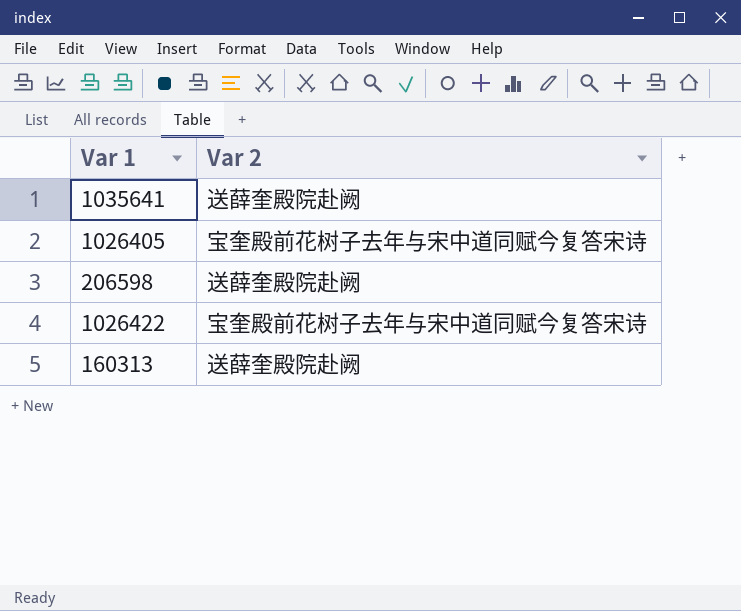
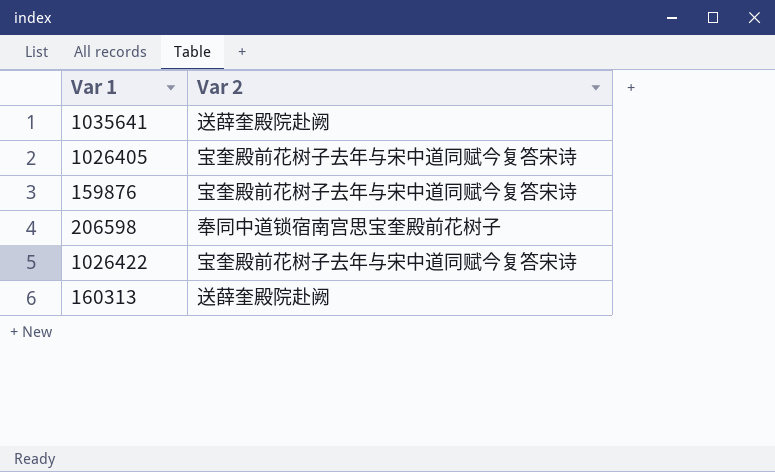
row 159876: none -> 宝奎殿前花树子去年与宋中道同赋今复答宋诗
206598 | Var 2: 送薛奎殿院赴阙 -> 奉同中道锁宿南宫思宝奎殿前花树子

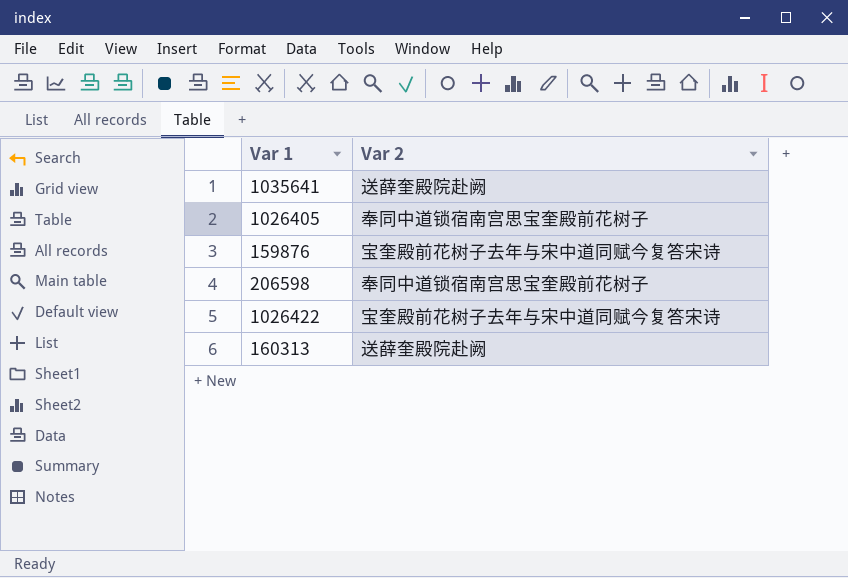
1026405 | Var 2: 宝奎殿前花树子去年与宋中道同赋今复答宋诗 -> 奉同中道锁宿南宫思宝奎殿前花树子

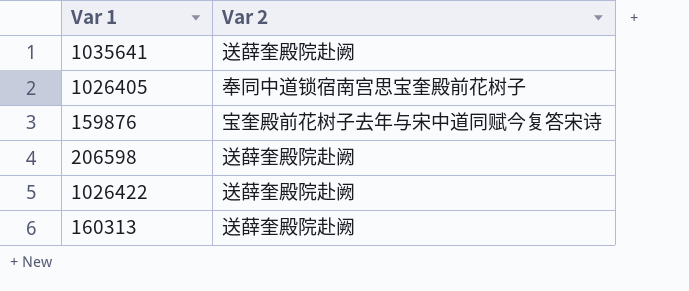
206598 | Var 2: 奉同中道锁宿南宫思宝奎殿前花树子 -> 送薛奎殿院赴阙
1026422 | Var 2: 宝奎殿前花树子去年与宋中道同赋今复答宋诗 -> 送薛奎殿院赴阙

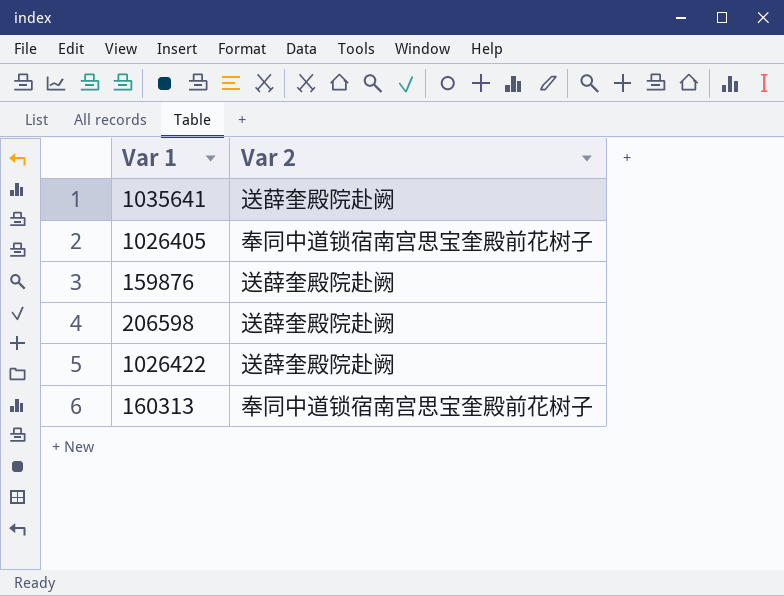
159876 | Var 2: 宝奎殿前花树子去年与宋中道同赋今复答宋诗 -> 送薛奎殿院赴阙
160313 | Var 2: 送薛奎殿院赴阙 -> 奉同中道锁宿南宫思宝奎殿前花树子

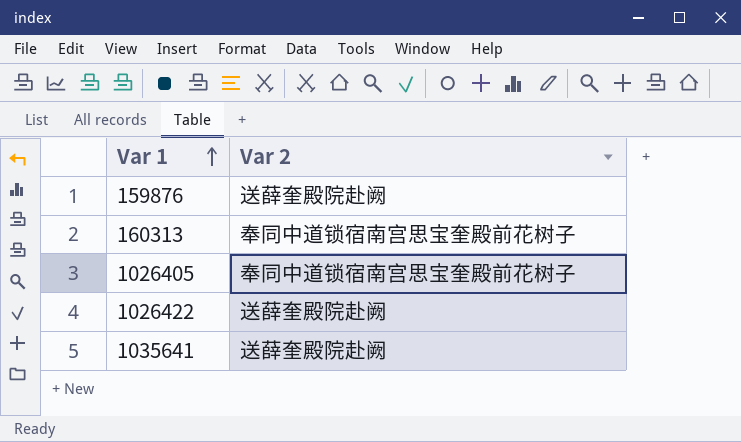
row order: none -> Var 1 ascending
row 206598: 送薛奎殿院赴阙 -> none

